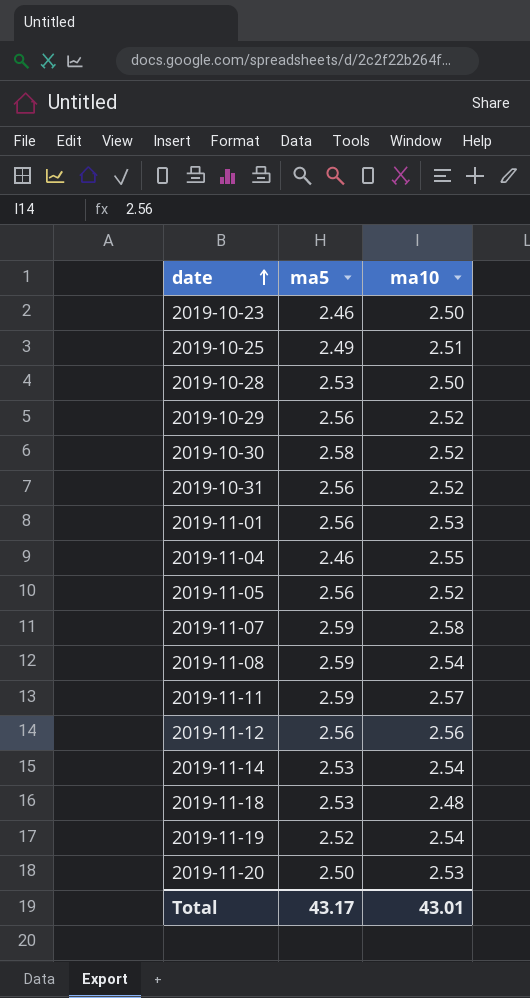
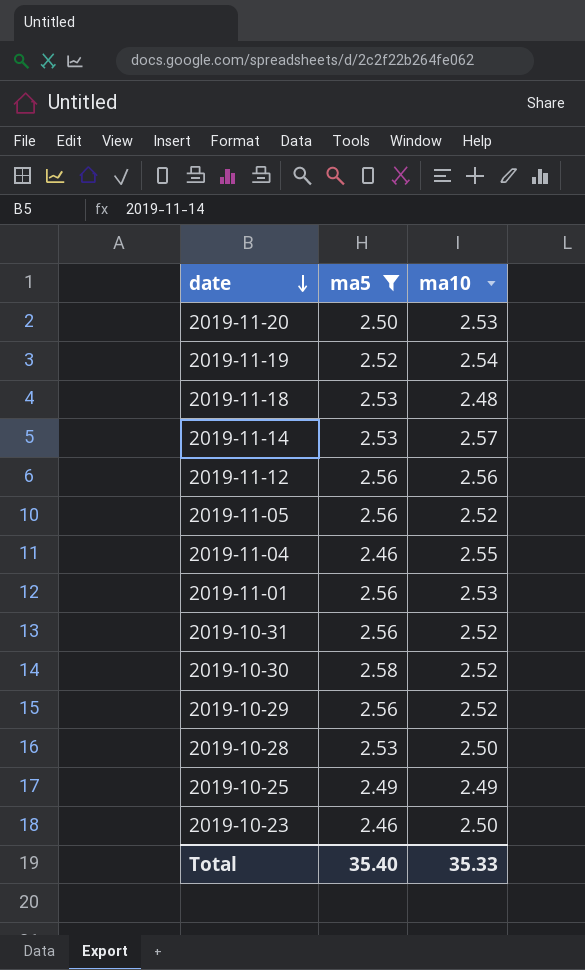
filter: none -> ma5 != 2.59
row order: date ascending -> date descending
2019-11-14 | ma10: 2.54 -> 2.57
2019-10-25 | ma10: 2.51 -> 2.49
Total | ma5: 43.17 -> 35.40
Total | ma10: 43.01 -> 35.33

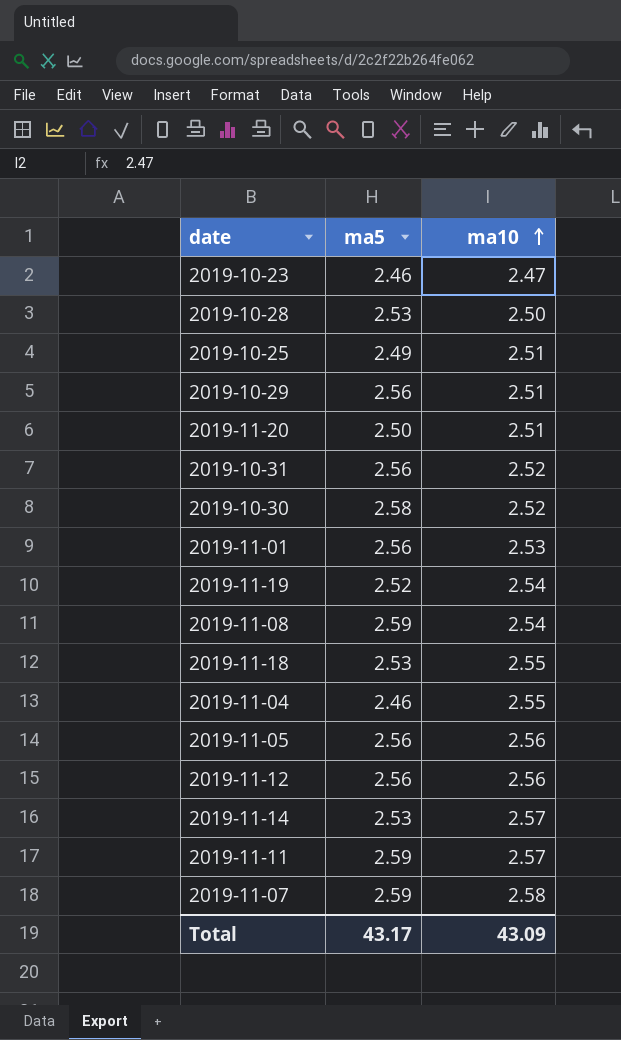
filter: ma5 != 2.59 -> none
row order: date descending -> ma10 ascending
2019-10-23 | ma10: 2.50 -> 2.47
2019-10-25 | ma10: 2.49 -> 2.51
2019-10-29 | ma10: 2.52 -> 2.51
2019-11-20 | ma10: 2.53 -> 2.51
2019-11-18 | ma10: 2.48 -> 2.55
2019-11-05 | ma10: 2.52 -> 2.56
Total | ma5: 35.40 -> 43.17
Total | ma10: 35.33 -> 43.09

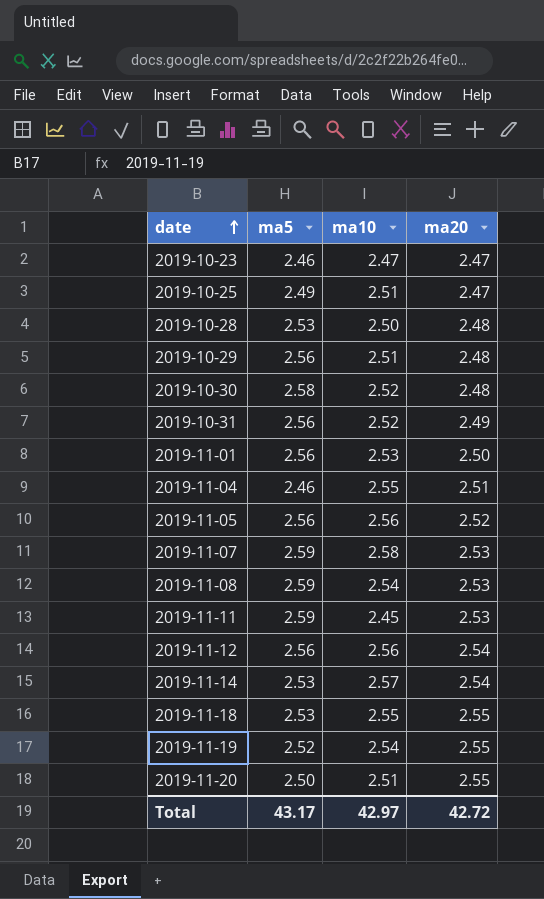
row order: ma10 ascending -> date ascending
column ma20 | position: none -> 4
2019-11-11 | ma10: 2.57 -> 2.45
Total | ma10: 43.09 -> 42.97

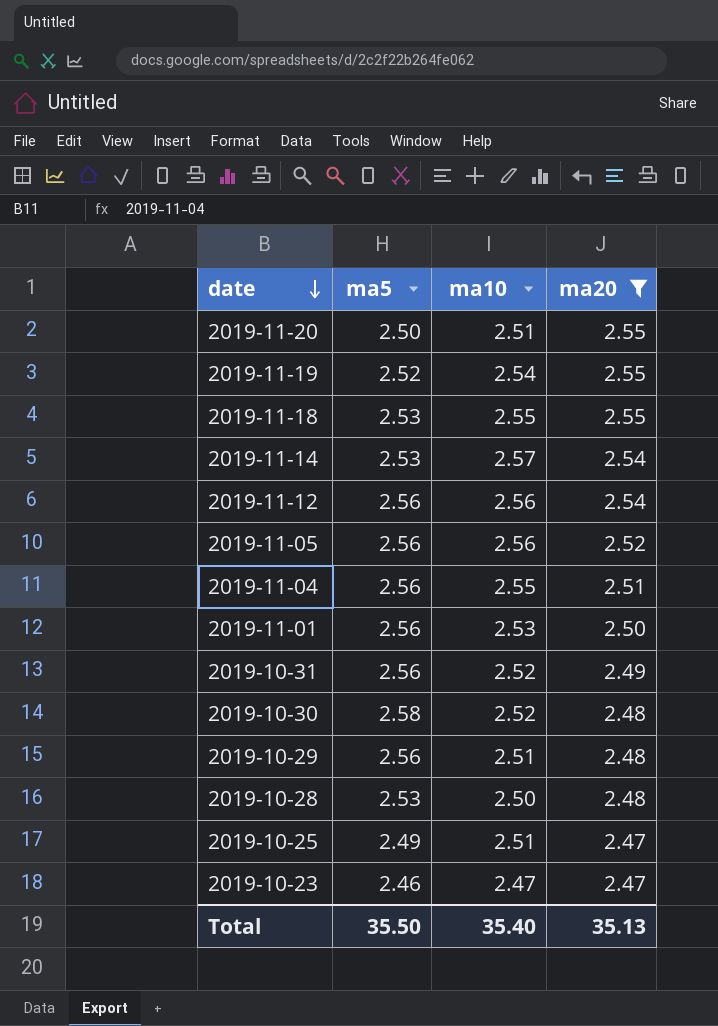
filter: none -> ma20 != 2.53
row order: date ascending -> date descending
2019-11-04 | ma5: 2.46 -> 2.56
Total | ma5: 43.17 -> 35.50
Total | ma10: 42.97 -> 35.40
Total | ma20: 42.72 -> 35.13

